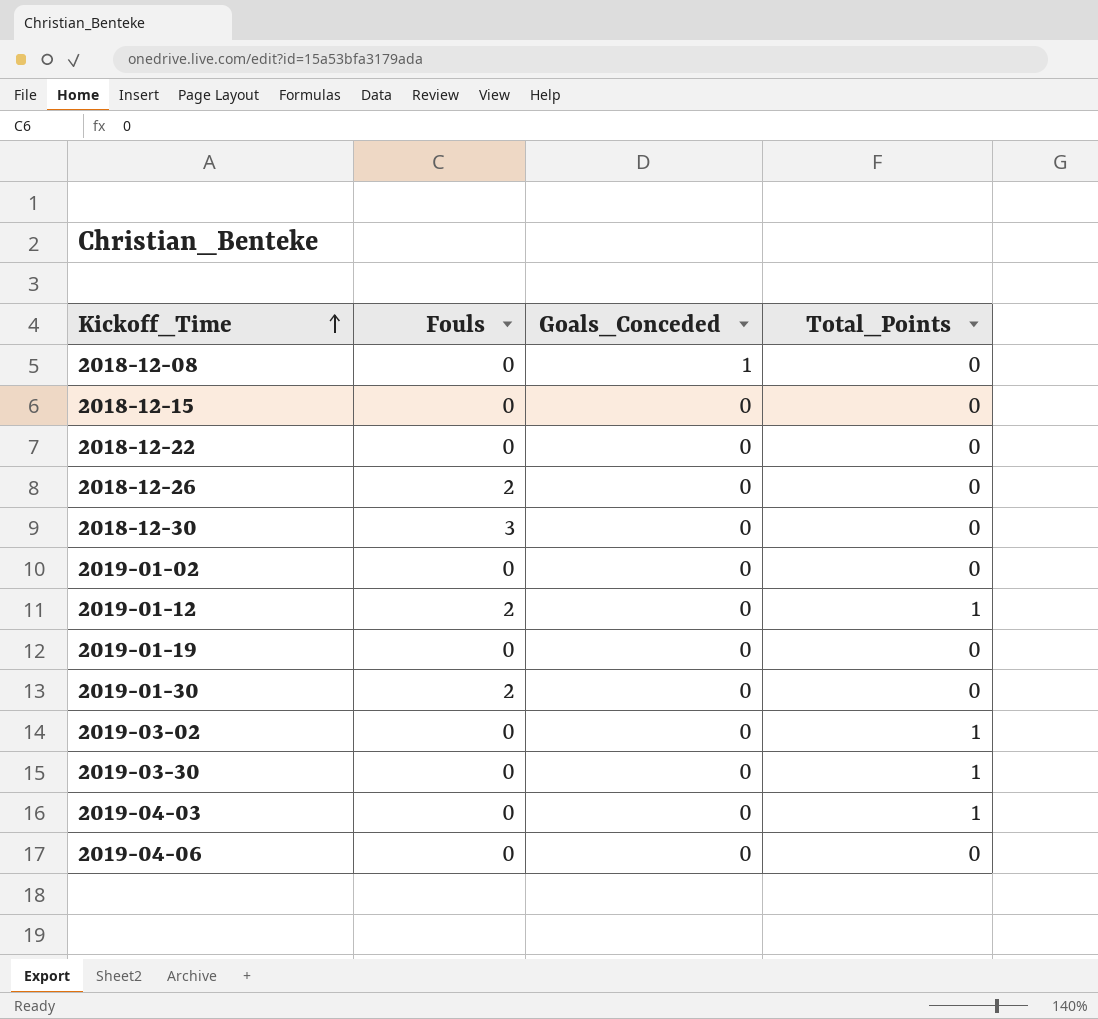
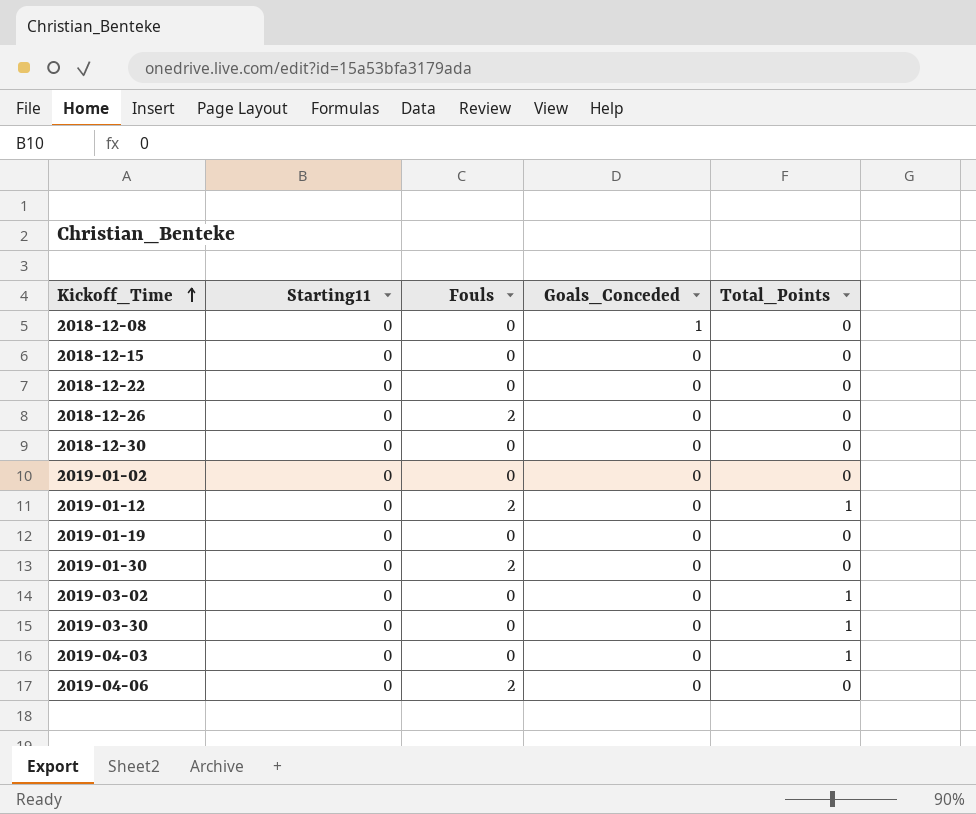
column Starting11 | position: none -> 2
2018-12-30 | Fouls: 3 -> 0
2019-04-06 | Fouls: 0 -> 2

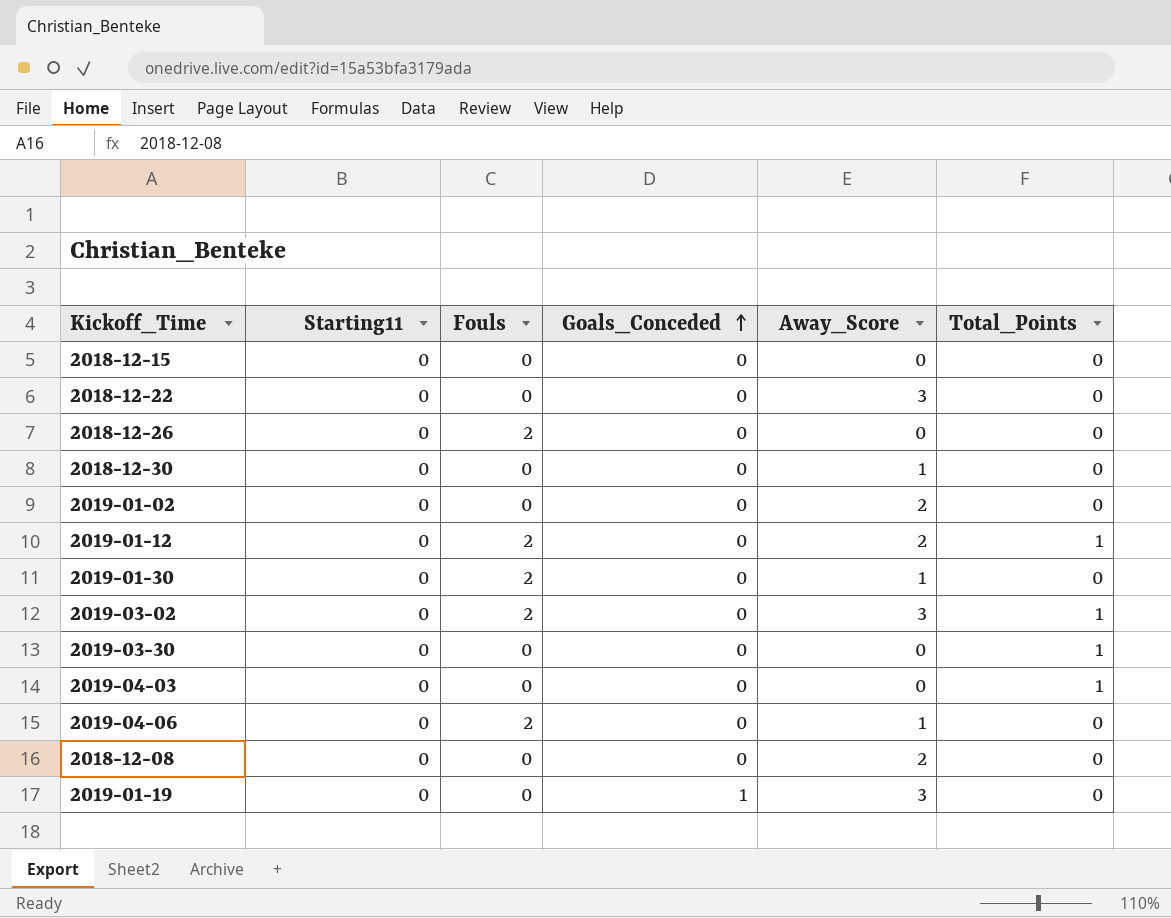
row order: Kickoff_Time ascending -> Goals_Conceded ascending
column Away_Score | position: none -> 5
2019-03-02 | Fouls: 0 -> 2
2018-12-08 | Goals_Conceded: 1 -> 0
2019-01-19 | Goals_Conceded: 0 -> 1

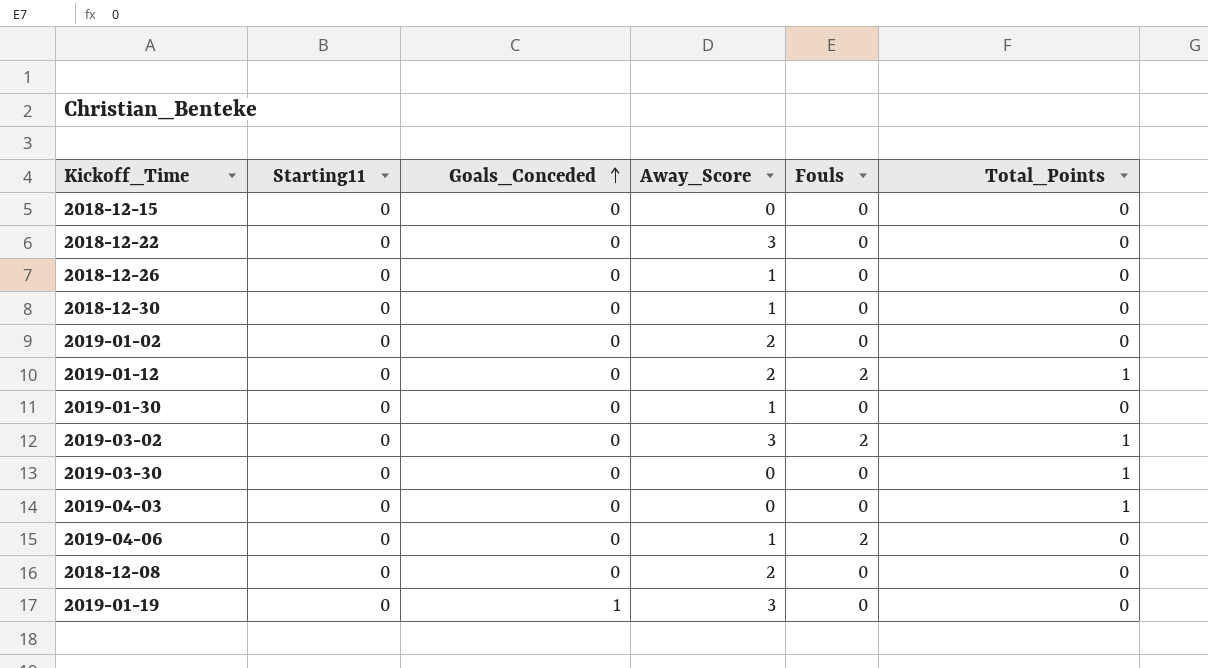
column Fouls | position: 3 -> 5
2018-12-26 | Away_Score: 0 -> 1
2018-12-26 | Fouls: 2 -> 0
2019-01-30 | Fouls: 2 -> 0

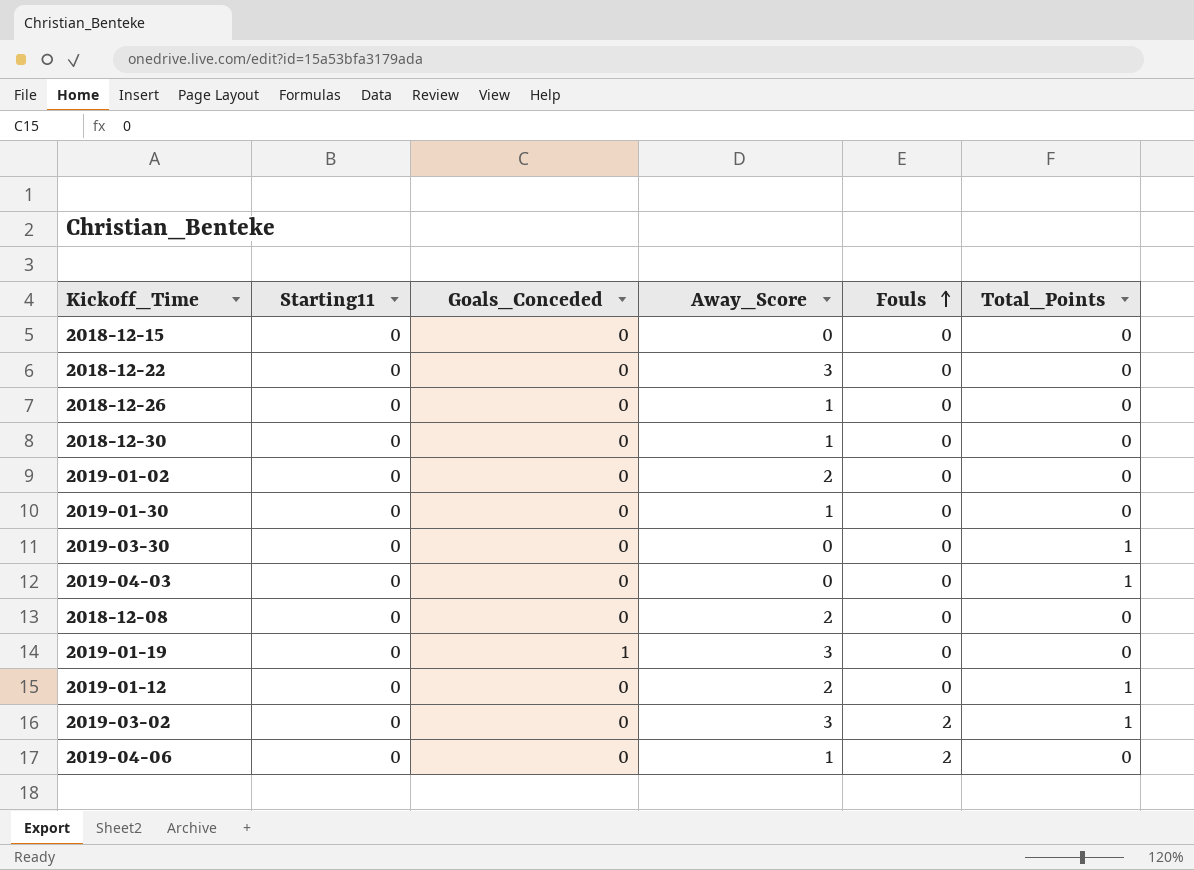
row order: Goals_Conceded ascending -> Fouls ascending
2019-01-12 | Fouls: 2 -> 0

